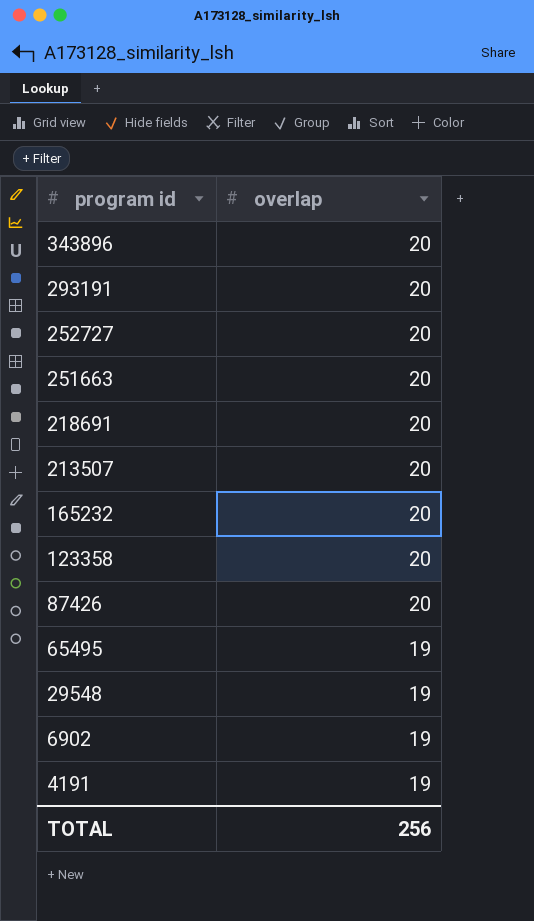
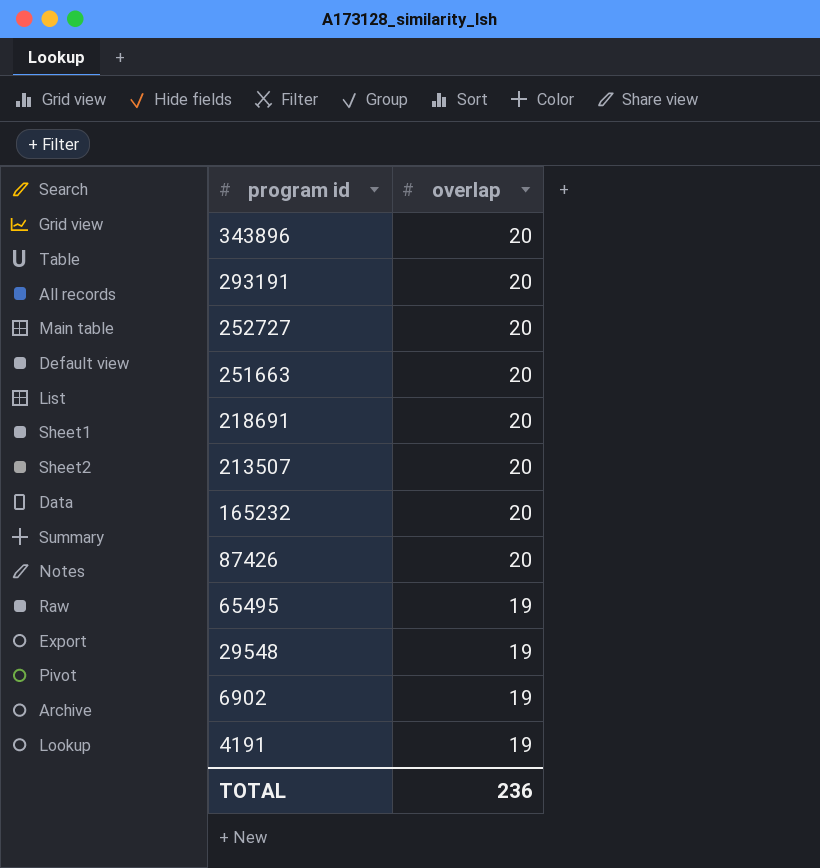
row 123358: 20 -> none
TOTAL | overlap: 256 -> 236

